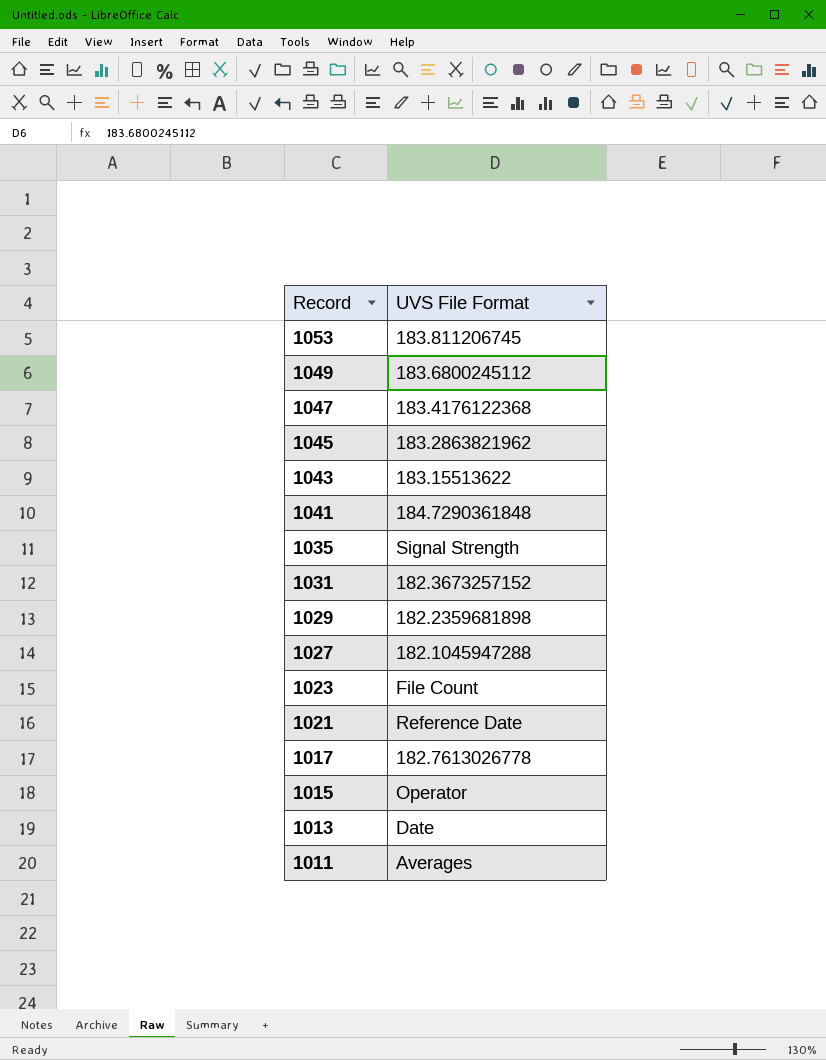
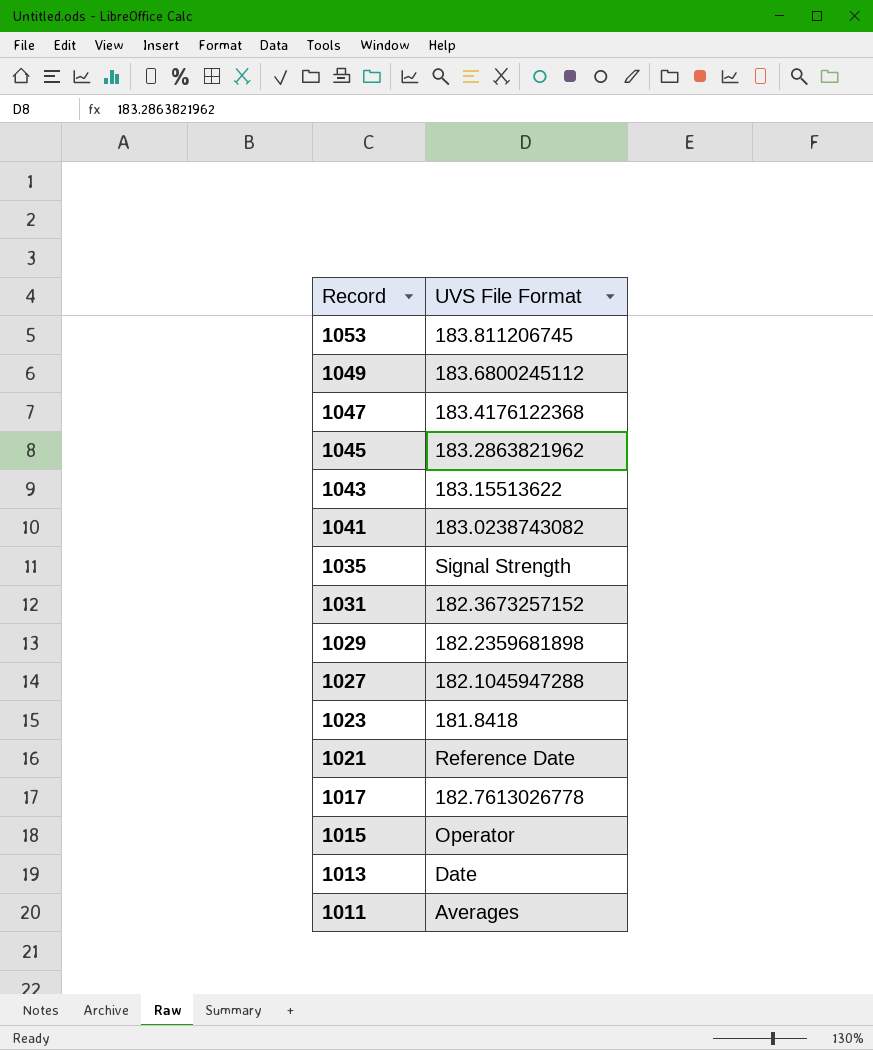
1041 | UVS File Format: 184.7290361848 -> 183.0238743082
1023 | UVS File Format: File Count -> 181.8418

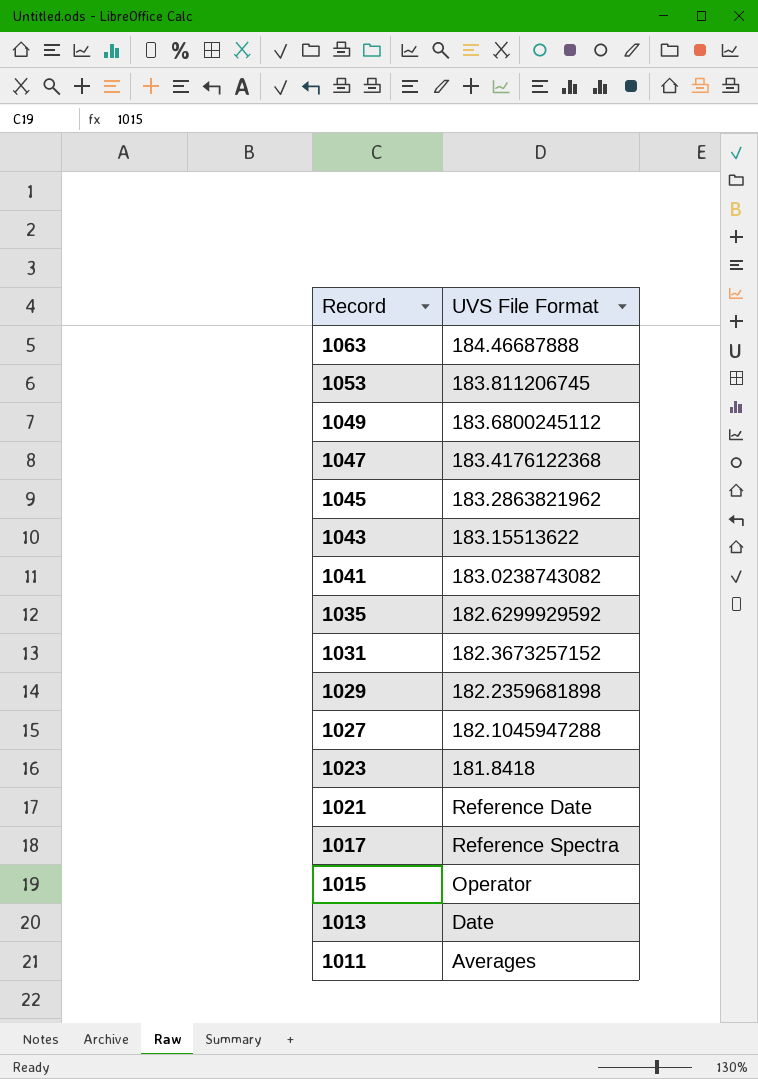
row 1063: none -> 184.46687888
1035 | UVS File Format: Signal Strength -> 182.6299929592
1017 | UVS File Format: 182.7613026778 -> Reference Spectra

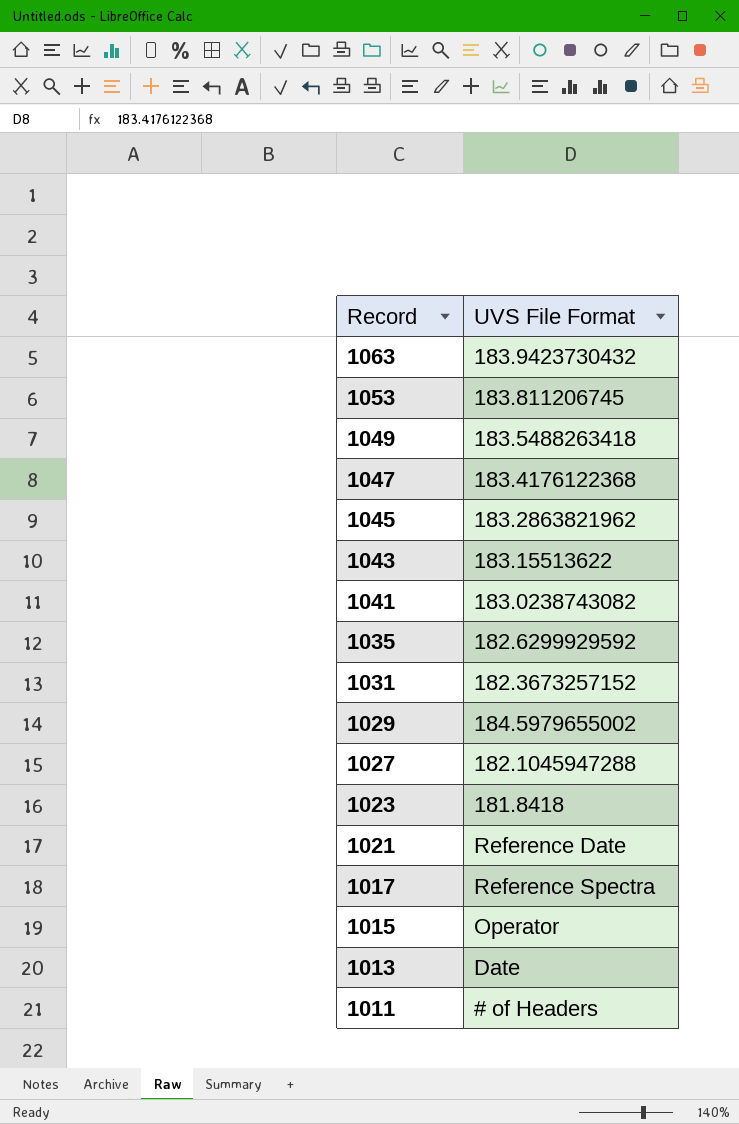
1063 | UVS File Format: 184.46687888 -> 183.9423730432
1049 | UVS File Format: 183.6800245112 -> 183.5488263418
1029 | UVS File Format: 182.2359681898 -> 184.5979655002
1011 | UVS File Format: Averages -> # of Headers

